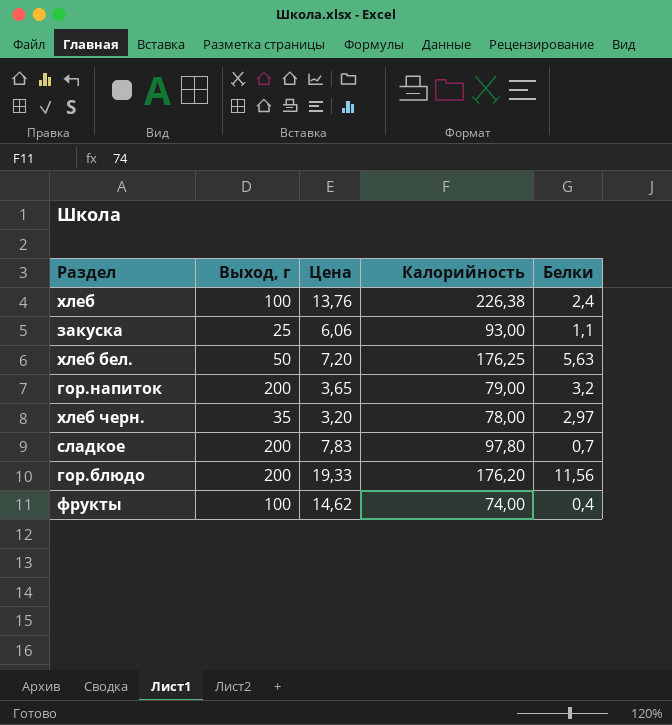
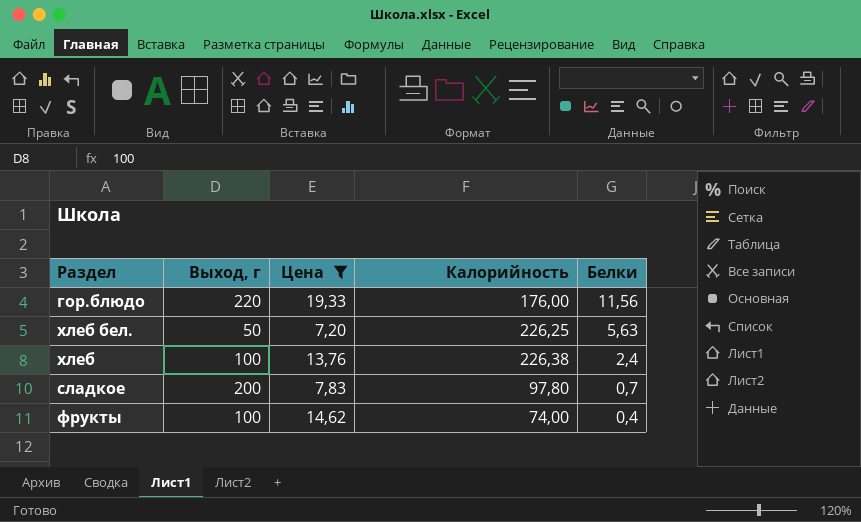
filter: none -> Цена >= 7,20
row order: none -> Белки descending
гор.блюдо | Выход, г: 200 -> 220
гор.блюдо | Калорийность: 176,20 -> 176,00
хлеб бел. | Калорийность: 176,25 -> 226,25

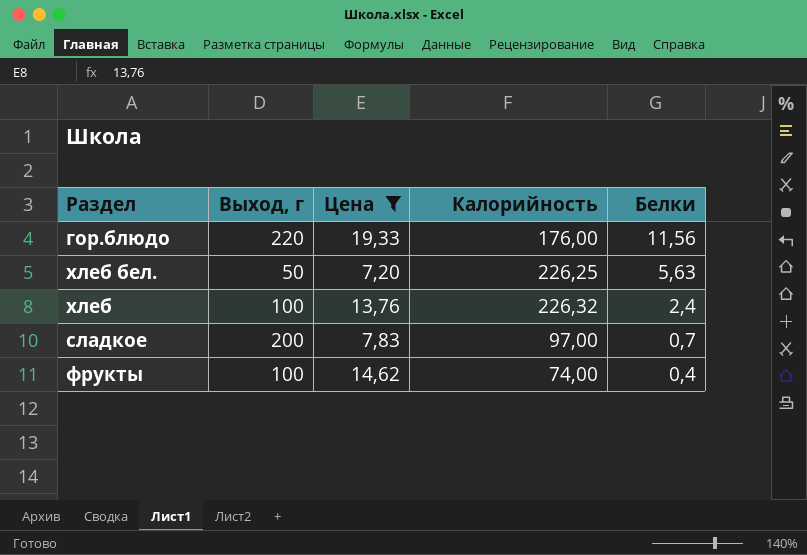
хлеб | Калорийность: 226,38 -> 226,32
сладкое | Калорийность: 97,80 -> 97,00

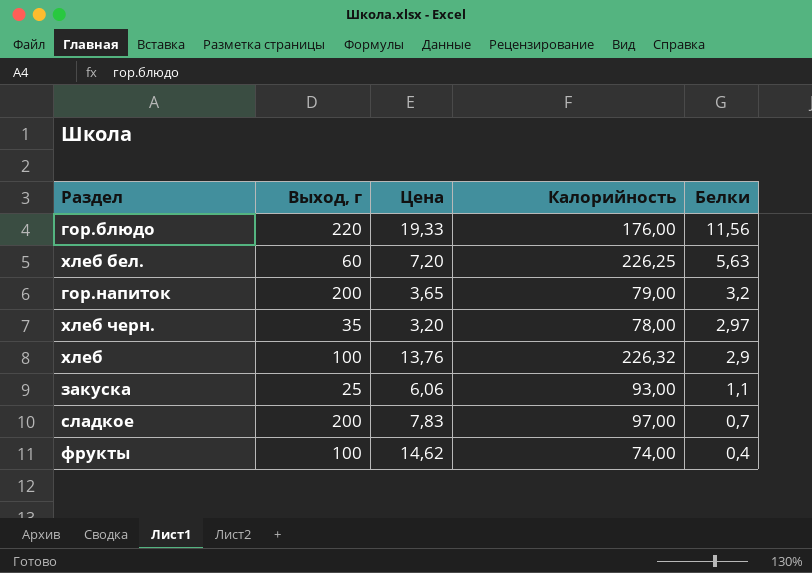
filter: Цена >= 7,20 -> none
хлеб бел. | Выход, г: 50 -> 60
хлеб | Белки: 2,4 -> 2,9

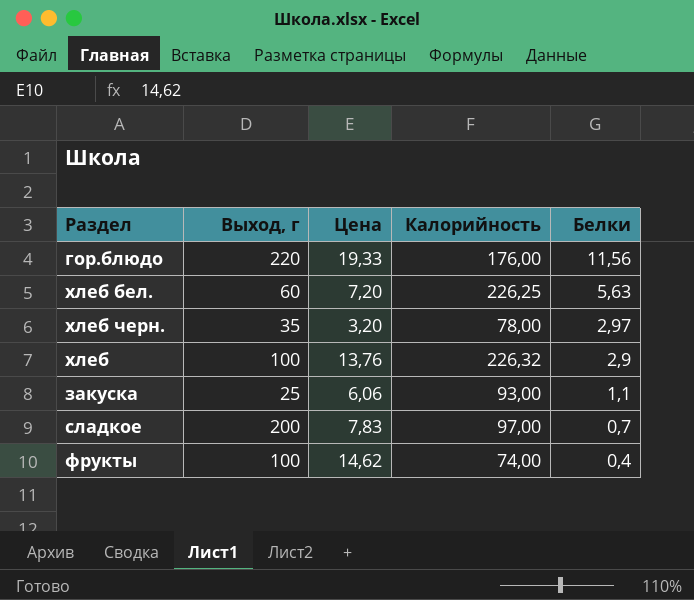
row гор.напиток: 200 | 3,65 | 79,00 | 3,2 -> none

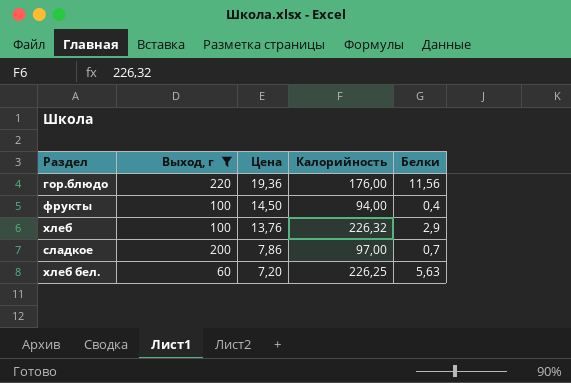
filter: none -> Выход, г >= 60
row order: Белки descending -> Цена descending
гор.блюдо | Цена: 19,33 -> 19,36
фрукты | Цена: 14,62 -> 14,50
фрукты | Калорийность: 74,00 -> 94,00
сладкое | Цена: 7,83 -> 7,86

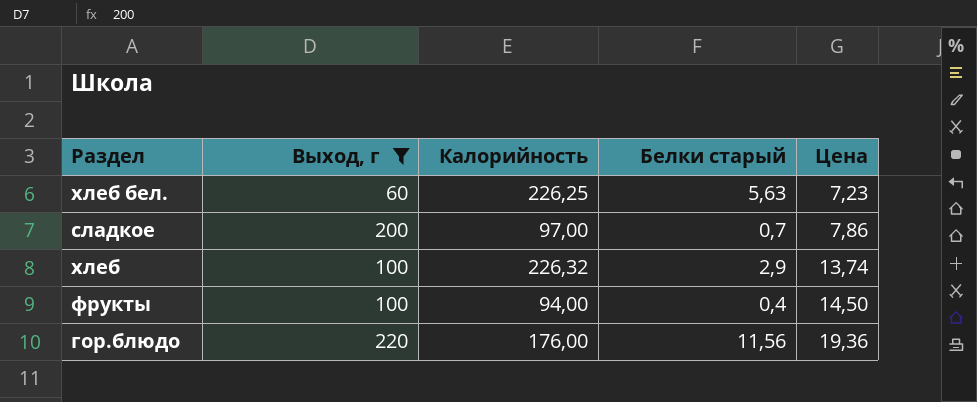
row order: Цена descending -> Цена ascending
column name: Белки -> Белки старый
column Цена | position: 3 -> 5
хлеб бел. | Цена: 7,20 -> 7,23
хлеб | Цена: 13,76 -> 13,74

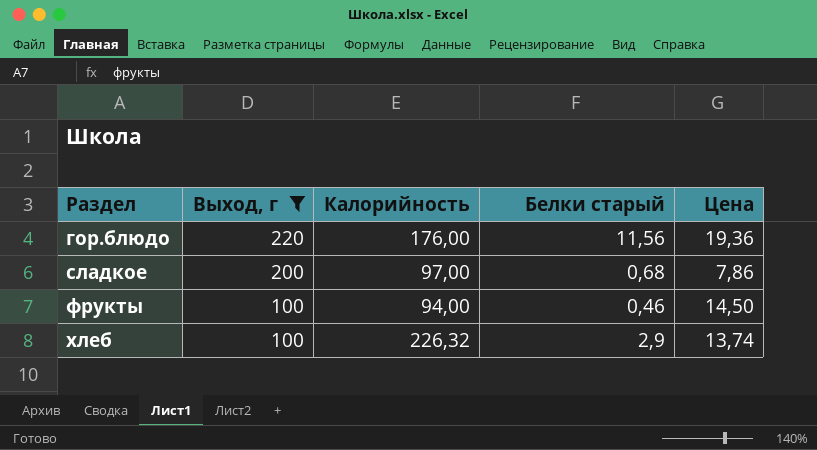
row order: Цена ascending -> Раздел ascending
row хлеб бел.: 60 | 226,25 | 5,63 | 7,23 -> none
сладкое | Белки старый: 0,7 -> 0,68
фрукты | Белки старый: 0,4 -> 0,46

